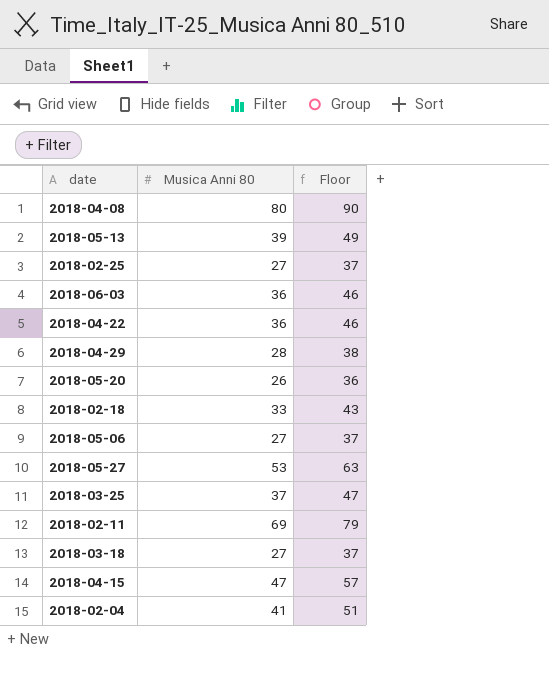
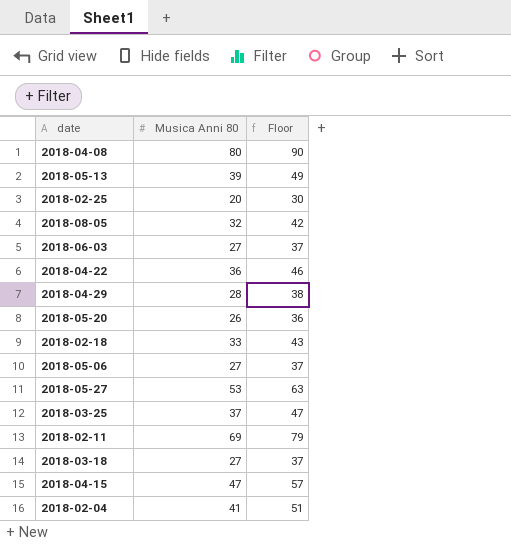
2018-02-25 | Musica Anni 80: 27 -> 20
2018-02-25 | Floor: 37 -> 30
row 2018-08-05: none -> 32 | 42
2018-06-03 | Musica Anni 80: 36 -> 27
2018-06-03 | Floor: 46 -> 37

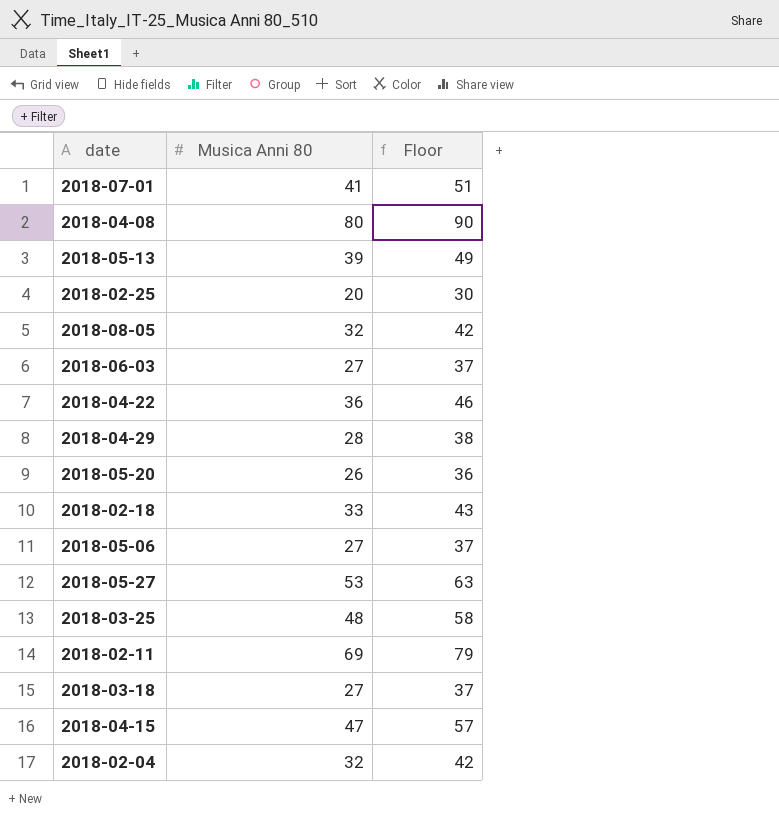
row 2018-07-01: none -> 41 | 51
2018-03-25 | Musica Anni 80: 37 -> 48
2018-03-25 | Floor: 47 -> 58
2018-02-04 | Musica Anni 80: 41 -> 32
2018-02-04 | Floor: 51 -> 42

